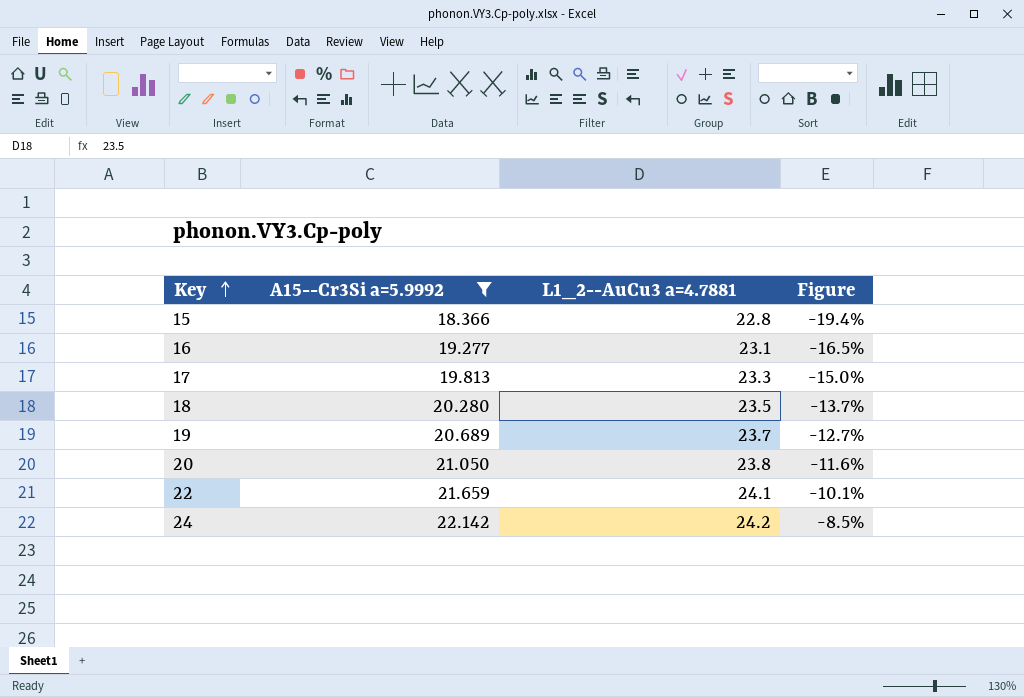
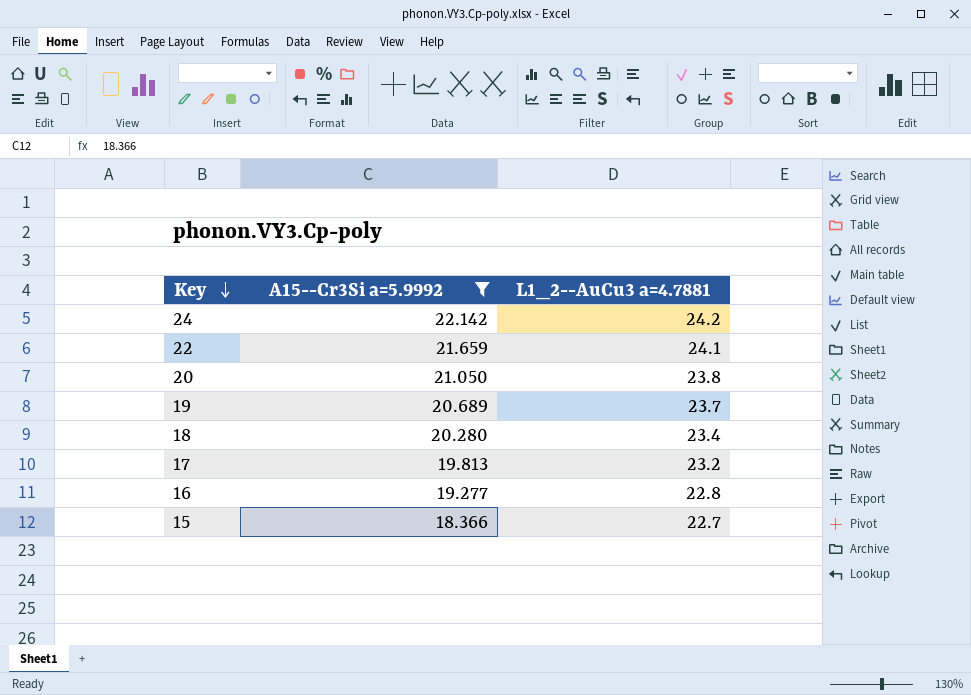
row order: Key ascending -> Key descending
column Figure | formula: ([A15--Cr3Si a=5.9992] - [L1_2--AuCu3 a=4.7881]) / [L1_2--AuCu3 a=4.7881] -> none
18 | L1_2--AuCu3 a=4.7881: 23.5 -> 23.4
17 | L1_2--AuCu3 a=4.7881: 23.3 -> 23.2
16 | L1_2--AuCu3 a=4.7881: 23.1 -> 22.8
15 | L1_2--AuCu3 a=4.7881: 22.8 -> 22.7

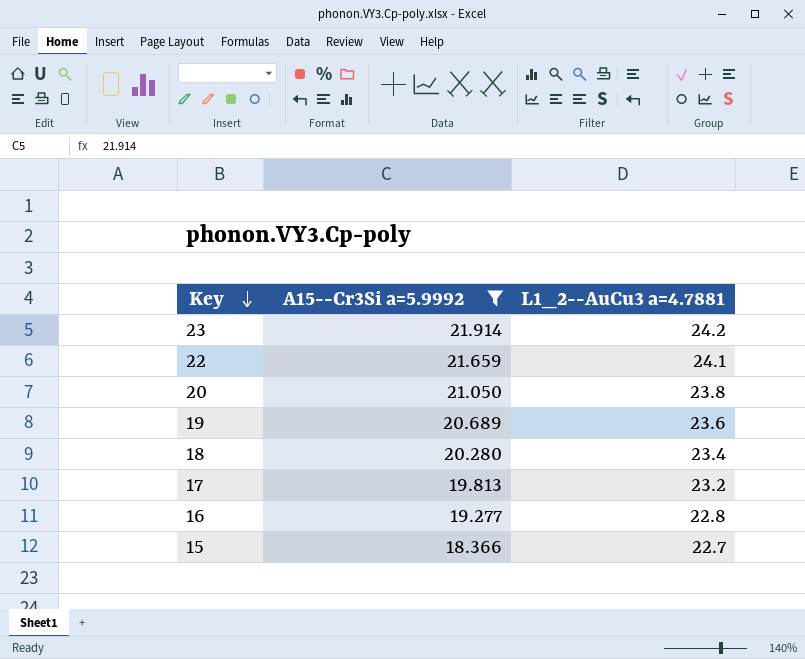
row 24: 22.142 | 24.2 -> none
row 23: none -> 21.914 | 24.2
19 | L1_2--AuCu3 a=4.7881: 23.7 -> 23.6

